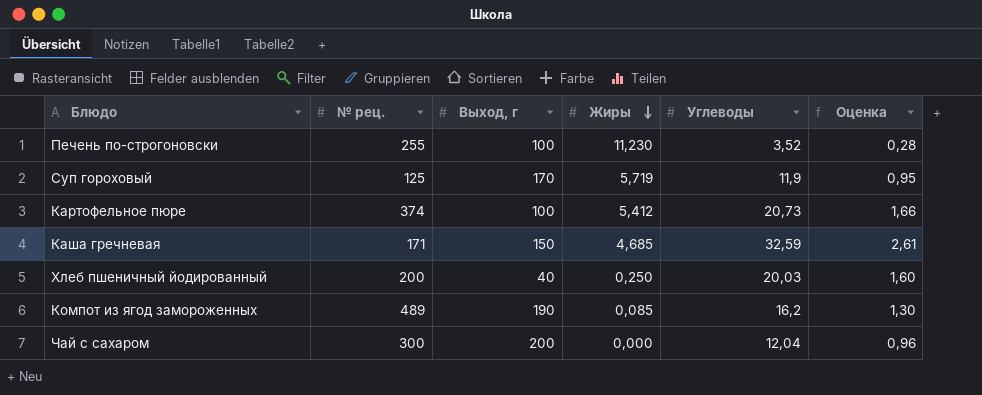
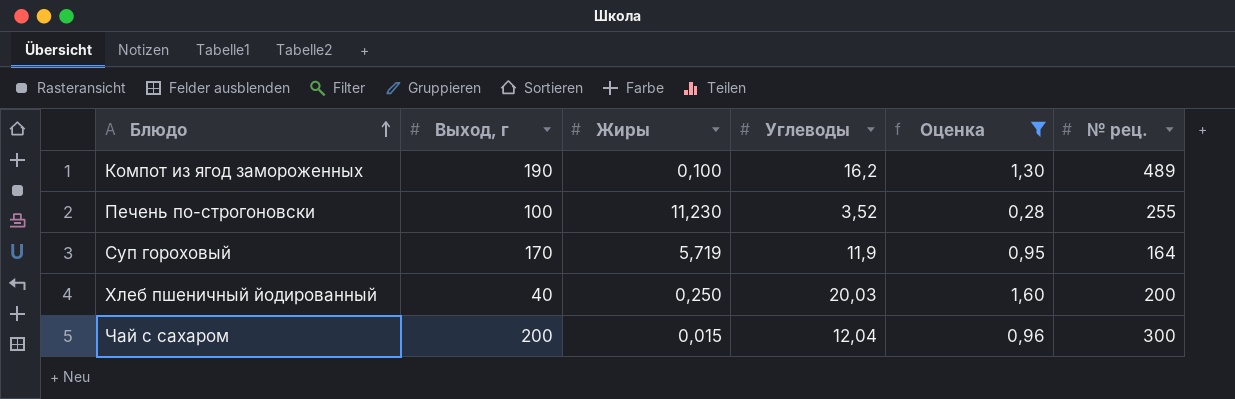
filter: none -> Оценка <= 1,60
row order: Жиры descending -> Блюдо ascending
column № рец. | position: 2 -> 6
Компот из ягод замороженных | Жиры: 0,085 -> 0,100
Суп гороховый | № рец.: 125 -> 164
Чай с сахаром | Жиры: 0,000 -> 0,015

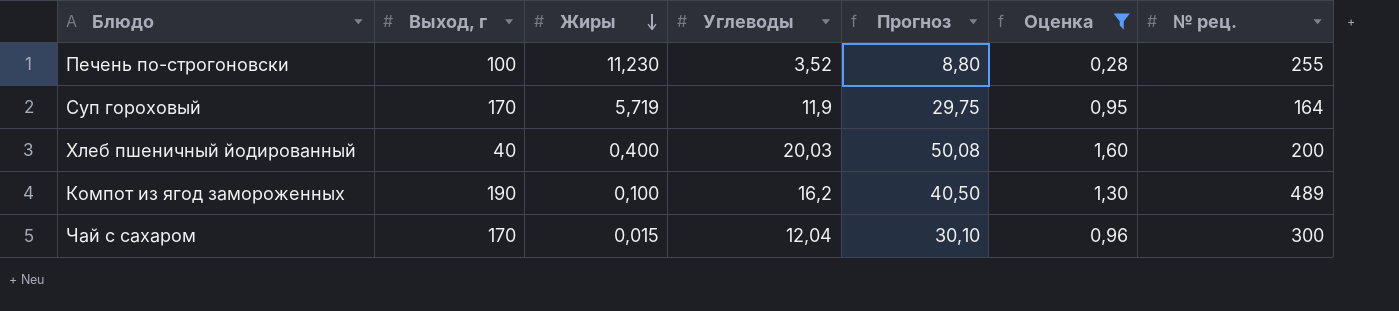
row order: Блюдо ascending -> Жиры descending
column Прогноз | formula: none -> [Углеводы] * 2,5
Хлеб пшеничный йодированный | Жиры: 0,250 -> 0,400
Чай с сахаром | Выход, г: 200 -> 170

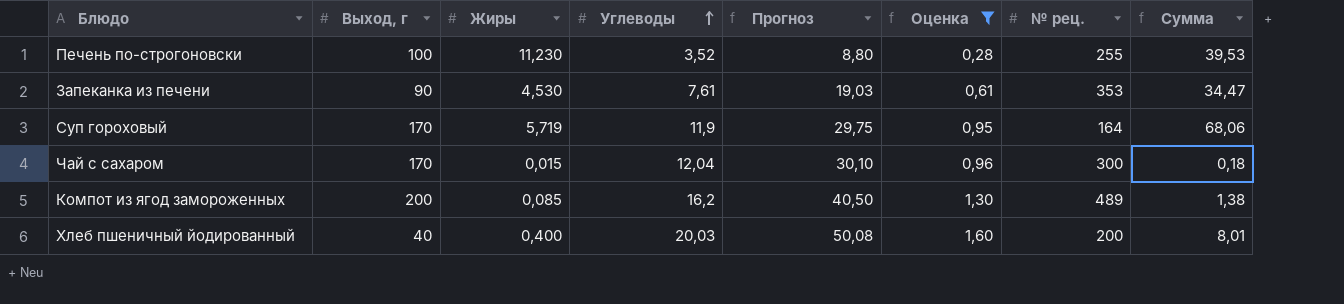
row order: Жиры descending -> Углеводы ascending
column Сумма | formula: none -> [Жиры] * [Углеводы]
row Запеканка из печени: none -> 90 | 4,530 | 7,61 | 19,03 | 0,61 | 353 | 34,47
Компот из ягод замороженных | Выход, г: 190 -> 200
Компот из ягод замороженных | Жиры: 0,100 -> 0,085

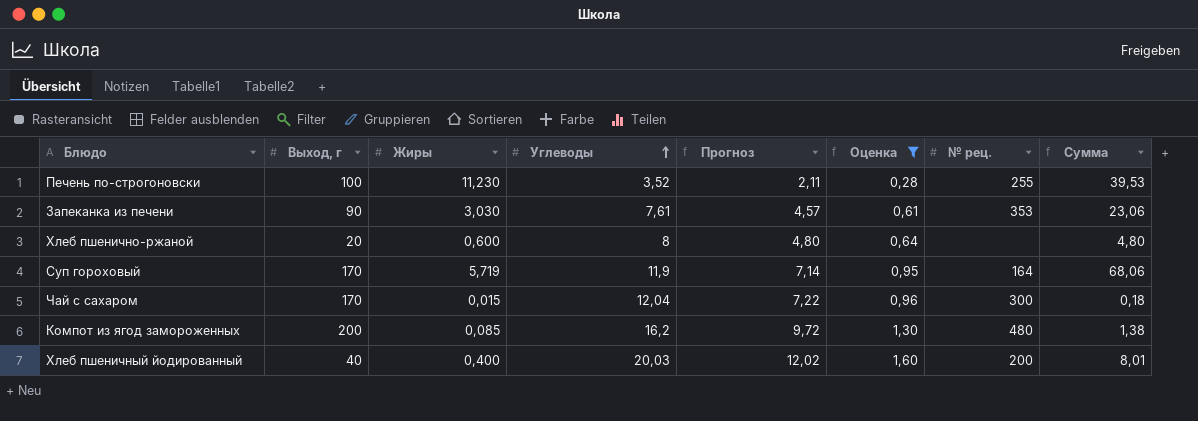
column Прогноз | formula: [Углеводы] * 2,5 -> [Углеводы] * 0,6
Запеканка из печени | Жиры: 4,530 -> 3,030
Запеканка из печени | Сумма: 34,47 -> 23,06
row Хлеб пшенично-ржаной: none -> 20 | 0,600 | 8 | 4,80 | 0,64 | none | 4,80
Компот из ягод замороженных | № рец.: 489 -> 480

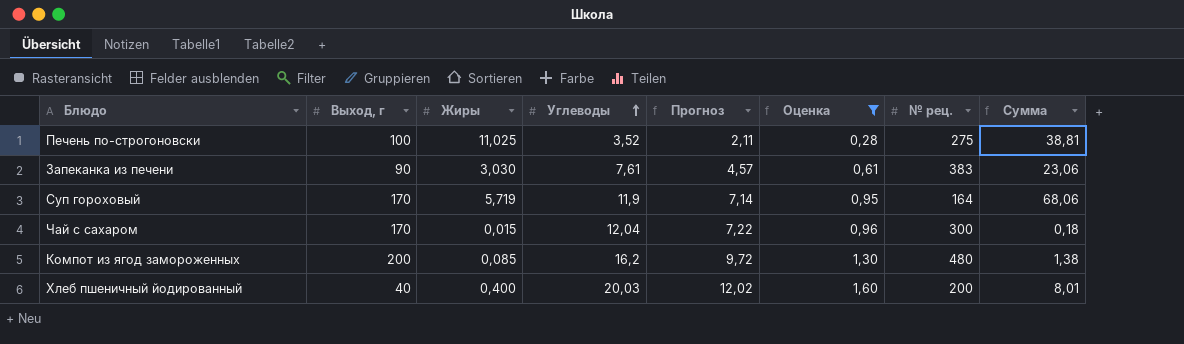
row Хлеб пшенично-ржаной: 20 | 0,600 | 8 | 4,80 | 0,64 | none | 4,80 -> none
Печень по-строгоновски | Жиры: 11,230 -> 11,025
Печень по-строгоновски | № рец.: 255 -> 275
Печень по-строгоновски | Сумма: 39,53 -> 38,81
Запеканка из печени | № рец.: 353 -> 383

